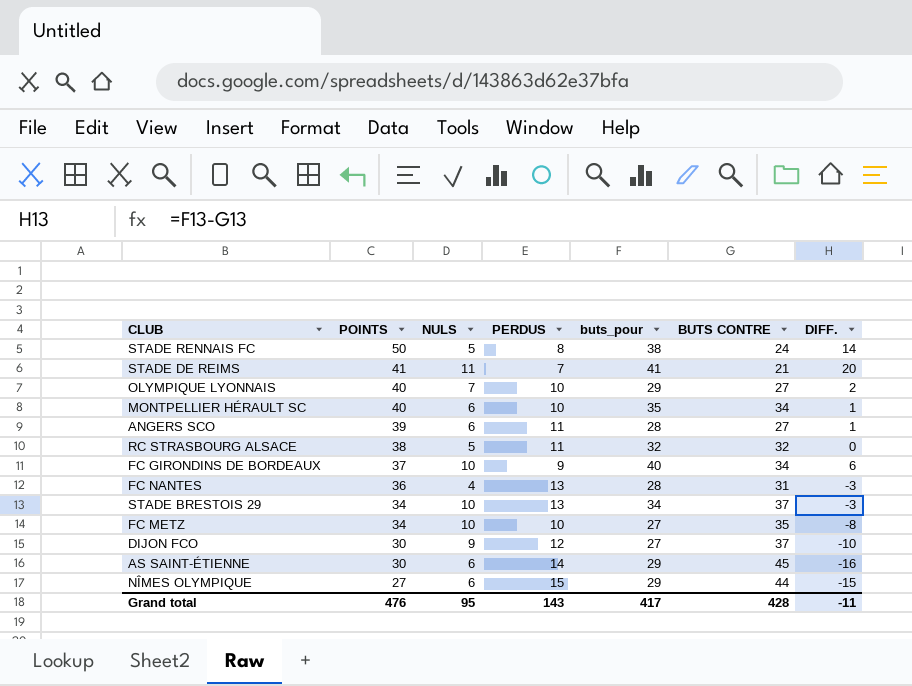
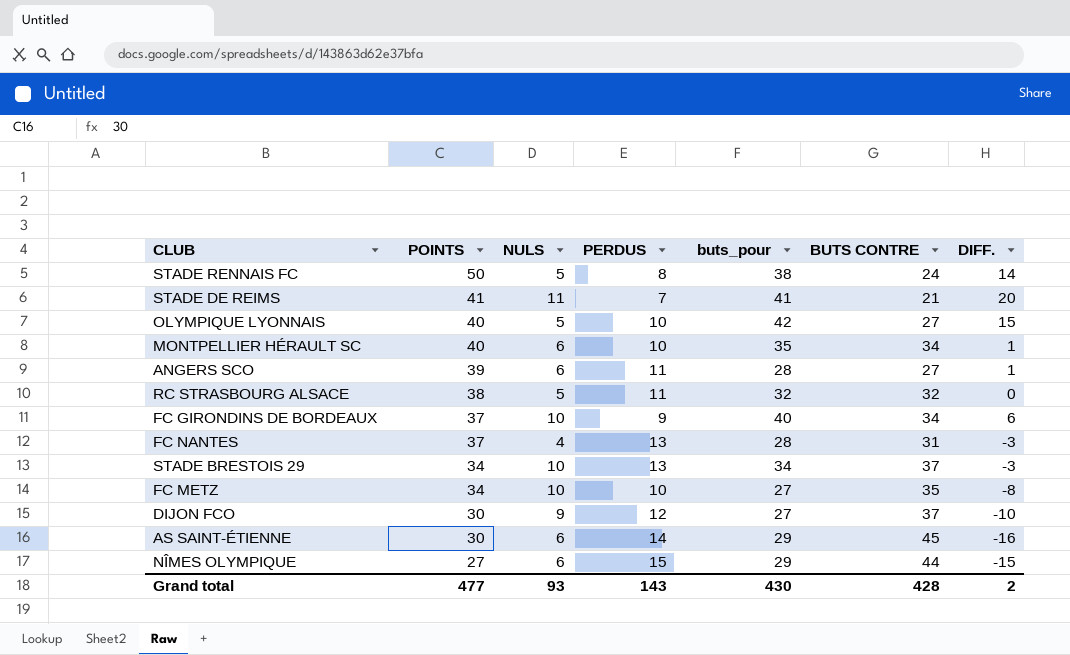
OLYMPIQUE LYONNAIS | NULS: 7 -> 5
OLYMPIQUE LYONNAIS | buts_pour: 29 -> 42
OLYMPIQUE LYONNAIS | DIFF.: 2 -> 15
FC NANTES | POINTS: 36 -> 37
Grand total | POINTS: 476 -> 477
Grand total | NULS: 95 -> 93
Grand total | buts_pour: 417 -> 430
Grand total | DIFF.: -11 -> 2

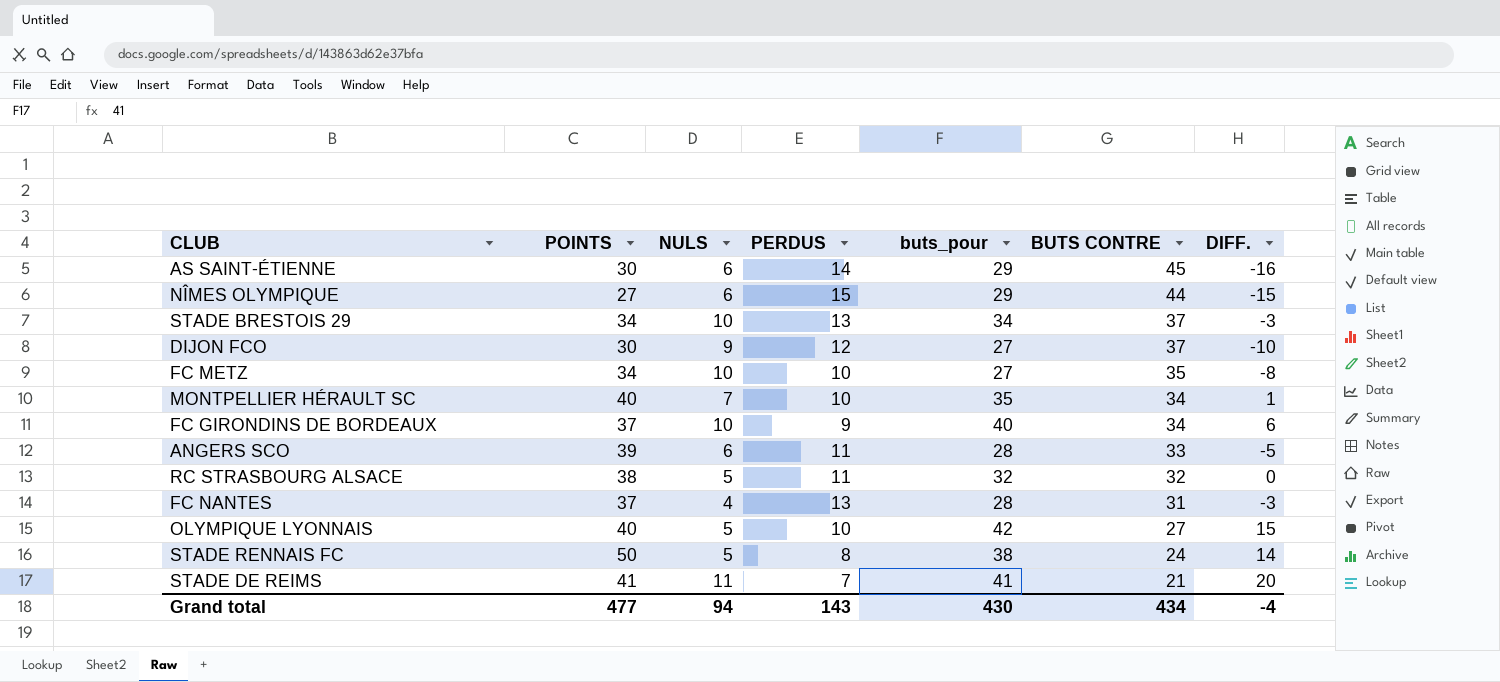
row order: POINTS descending -> BUTS CONTRE descending
MONTPELLIER HÉRAULT SC | NULS: 6 -> 7
ANGERS SCO | BUTS CONTRE: 27 -> 33
ANGERS SCO | DIFF.: 1 -> -5
Grand total | NULS: 93 -> 94
Grand total | BUTS CONTRE: 428 -> 434
Grand total | DIFF.: 2 -> -4

